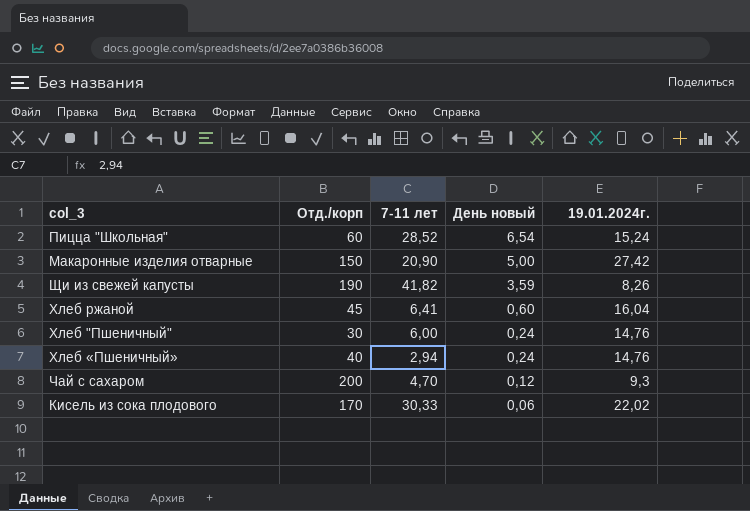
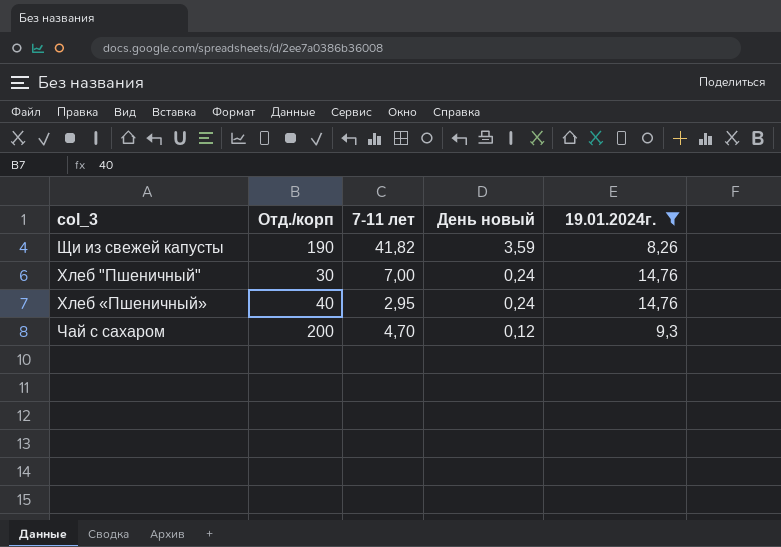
filter: none -> 19.01.2024г. <= 14,76
Хлеб "Пшеничный" | 7-11 лет: 6,00 -> 7,00
Хлеб «Пшеничный» | 7-11 лет: 2,94 -> 2,95

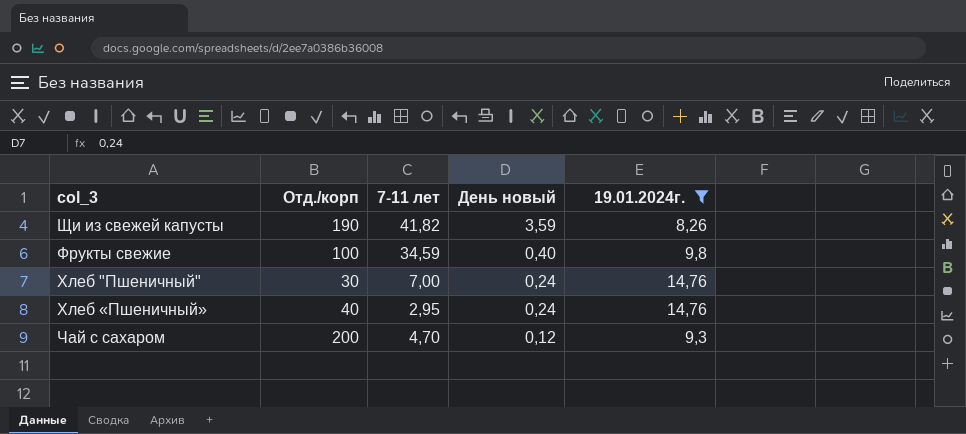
row Фрукты свежие: none -> 100 | 34,59 | 0,40 | 9,8

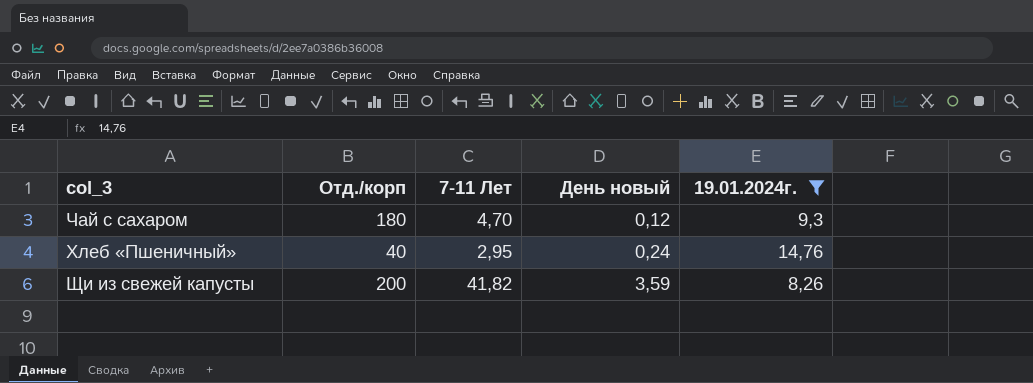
row order: День новый descending -> День новый ascending
column name: 7-11 лет -> 7-11 Лет
row Фрукты свежие: 100 | 34,59 | 0,40 | 9,8 -> none
row Хлеб "Пшеничный": 30 | 7,00 | 0,24 | 14,76 -> none
Чай с сахаром | Отд./корп: 200 -> 180
Щи из свежей капусты | Отд./корп: 190 -> 200

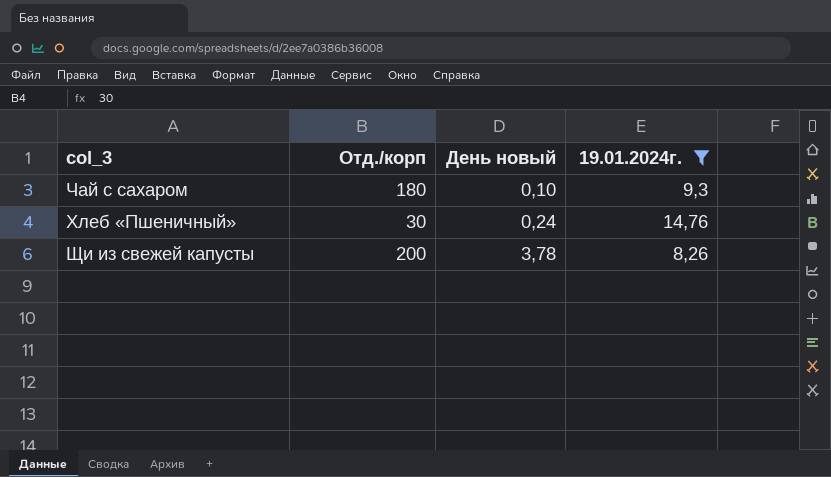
column 7-11 Лет | position: 3 -> none
Чай с сахаром | День новый: 0,12 -> 0,10
Хлеб «Пшеничный» | Отд./корп: 40 -> 30
Щи из свежей капусты | День новый: 3,59 -> 3,78

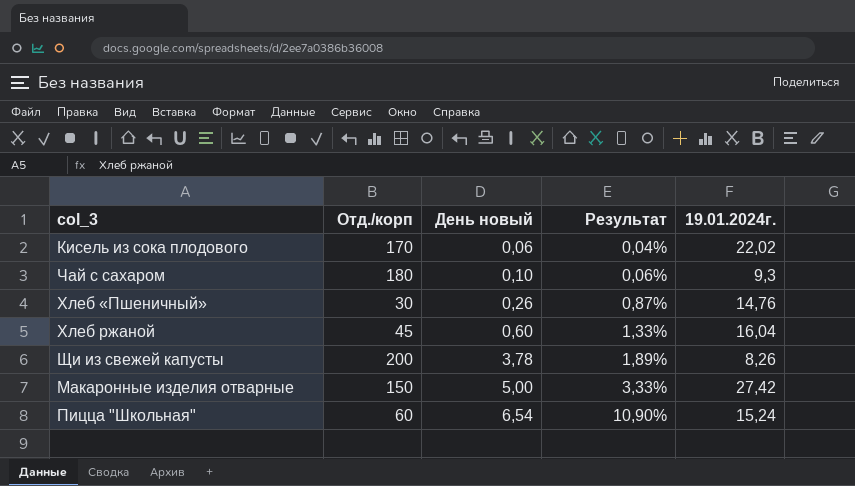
filter: 19.01.2024г. <= 14,76 -> none
column Результат | formula: none -> [День новый] / [Отд./корп]
Хлеб «Пшеничный» | День новый: 0,24 -> 0,26

